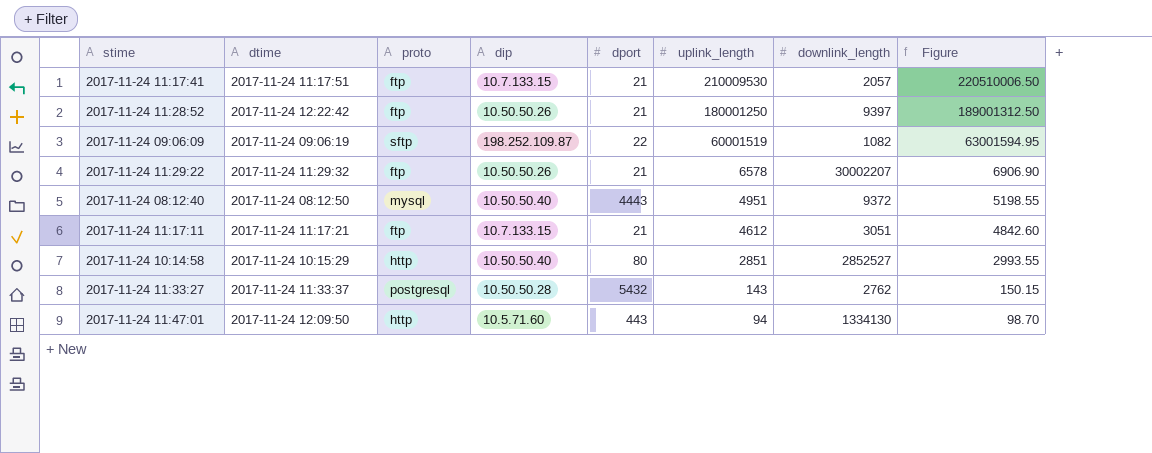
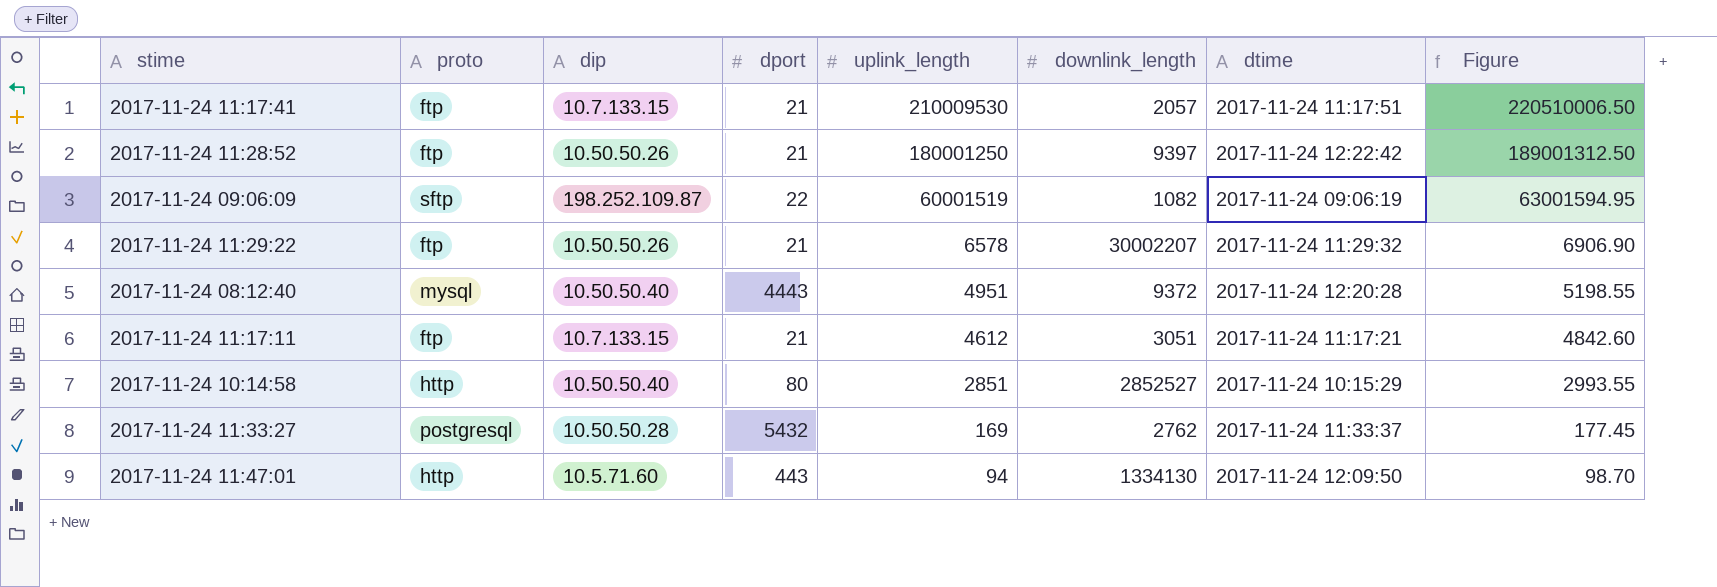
column dtime | position: 2 -> 7
2017-11-24 08:12:40 | dtime: 2017-11-24 08:12:50 -> 2017-11-24 12:20:28
2017-11-24 11:33:27 | uplink_length: 143 -> 169
2017-11-24 11:33:27 | Figure: 150.15 -> 177.45

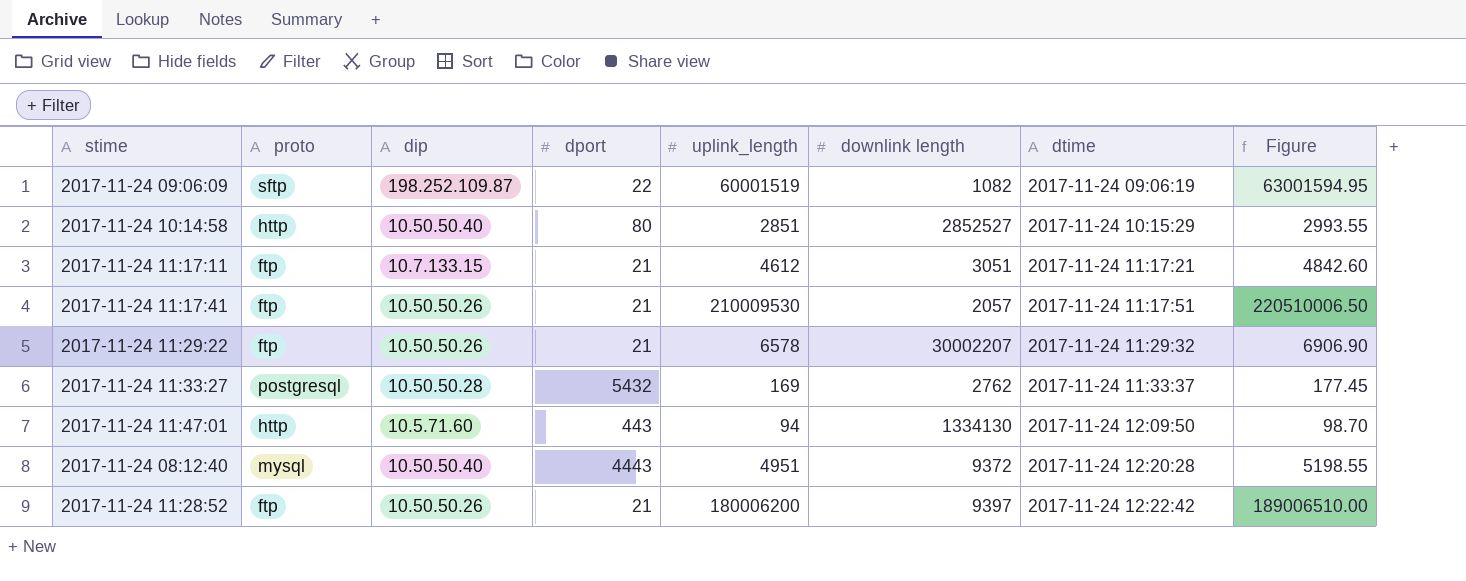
row order: uplink_length descending -> dtime ascending
column name: downlink_length -> downlink length
2017-11-24 11:17:41 | dip: 10.7.133.15 -> 10.50.50.26
2017-11-24 11:28:52 | uplink_length: 180001250 -> 180006200
2017-11-24 11:28:52 | Figure: 189001312.50 -> 189006510.00

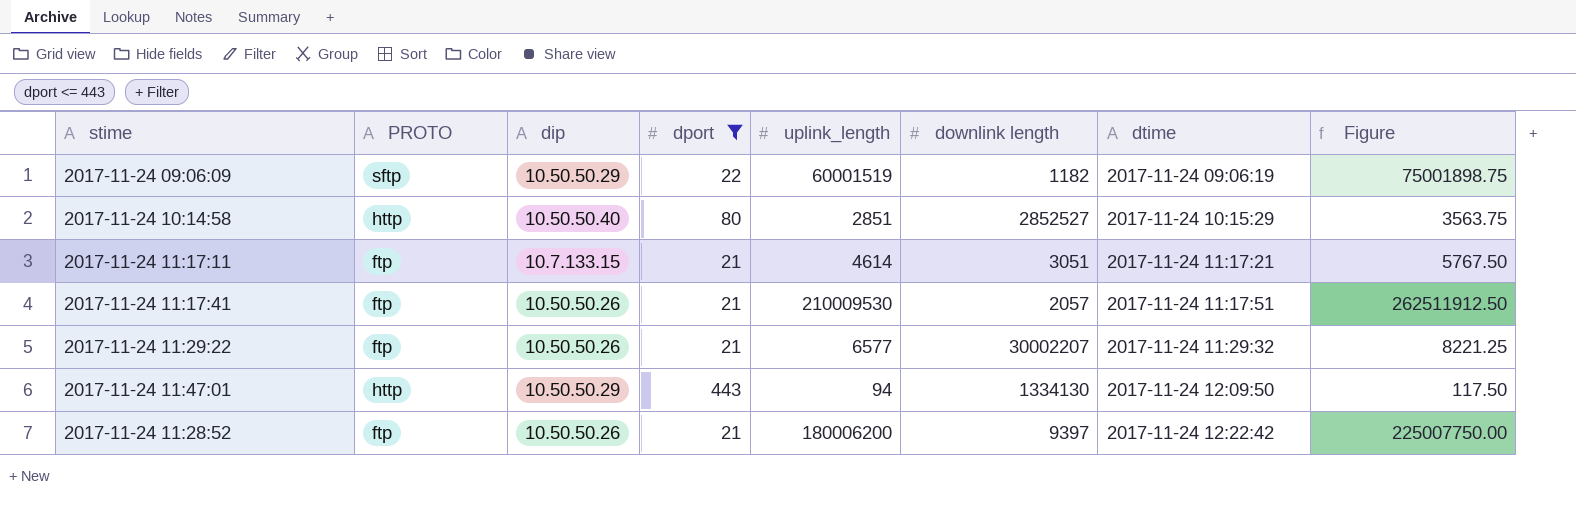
filter: none -> dport <= 443
column name: proto -> PROTO
column Figure | formula: [uplink_length] * 1.05 -> [uplink_length] * 1.25
2017-11-24 09:06:09 | dip: 198.252.109.87 -> 10.50.50.29
2017-11-24 09:06:09 | downlink length: 1082 -> 1182
2017-11-24 11:17:11 | uplink_length: 4612 -> 4614
2017-11-24 11:29:22 | uplink_length: 6578 -> 6577
2017-11-24 11:47:01 | dip: 10.5.71.60 -> 10.50.50.29

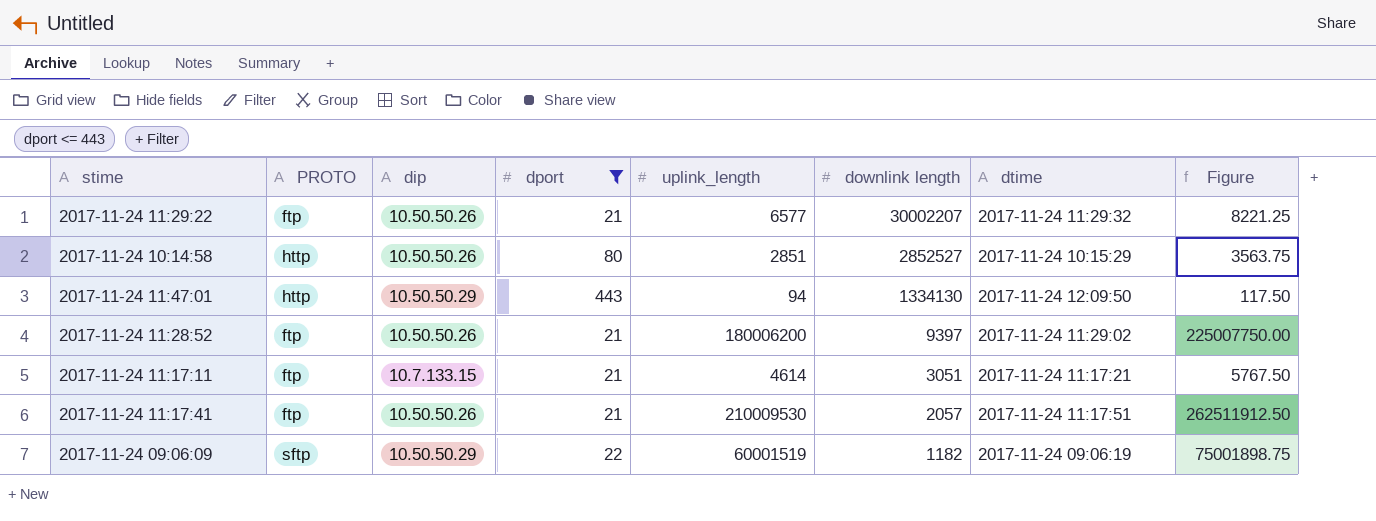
row order: dtime ascending -> downlink length descending
2017-11-24 10:14:58 | dip: 10.50.50.40 -> 10.50.50.26
2017-11-24 11:28:52 | dtime: 2017-11-24 12:22:42 -> 2017-11-24 11:29:02

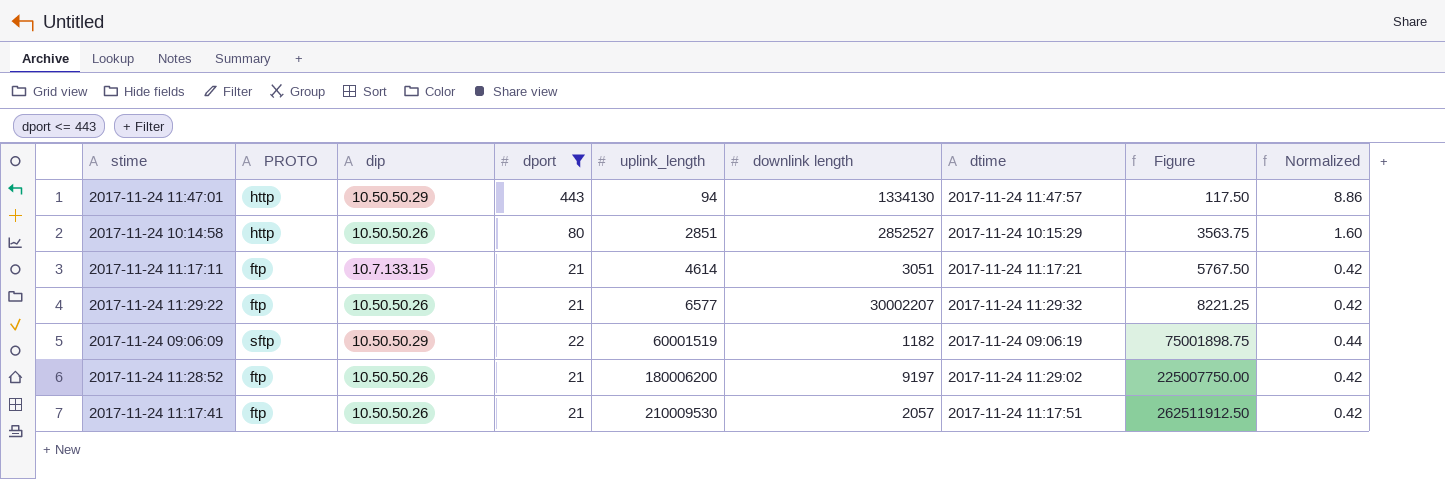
row order: downlink length descending -> uplink_length ascending
column Normalized | formula: none -> [dport] * 0.02
2017-11-24 11:47:01 | dtime: 2017-11-24 12:09:50 -> 2017-11-24 11:47:57
2017-11-24 11:28:52 | downlink length: 9397 -> 9197

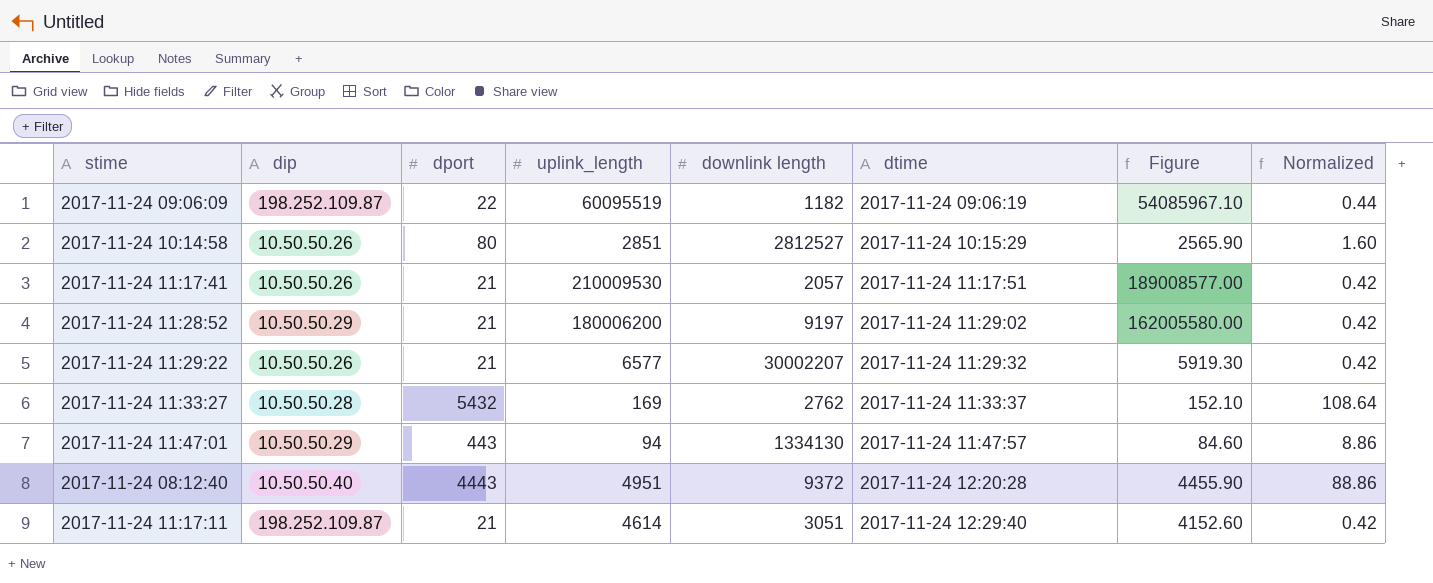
filter: dport <= 443 -> none
row order: uplink_length ascending -> dtime ascending
column PROTO | position: 2 -> none
column Figure | formula: [uplink_length] * 1.25 -> [uplink_length] * 0.9
2017-11-24 09:06:09 | dip: 10.50.50.29 -> 198.252.109.87
2017-11-24 09:06:09 | uplink_length: 60001519 -> 60095519
2017-11-24 10:14:58 | downlink length: 2852527 -> 2812527
2017-11-24 11:28:52 | dip: 10.50.50.26 -> 10.50.50.29
2017-11-24 11:17:11 | dip: 10.7.133.15 -> 198.252.109.87
2017-11-24 11:17:11 | dtime: 2017-11-24 11:17:21 -> 2017-11-24 12:29:40

